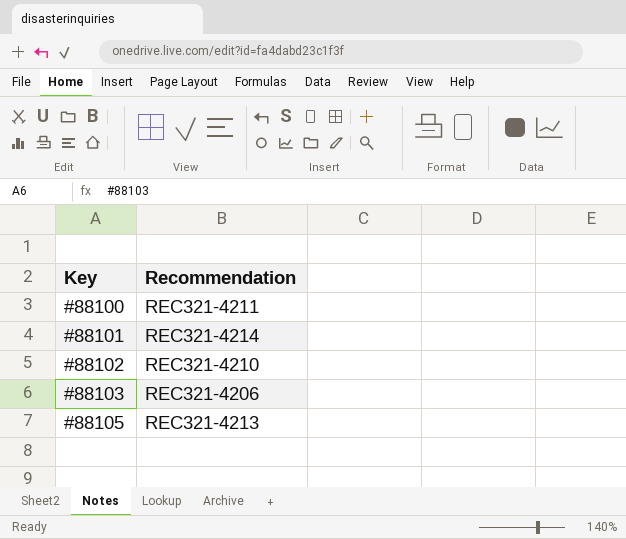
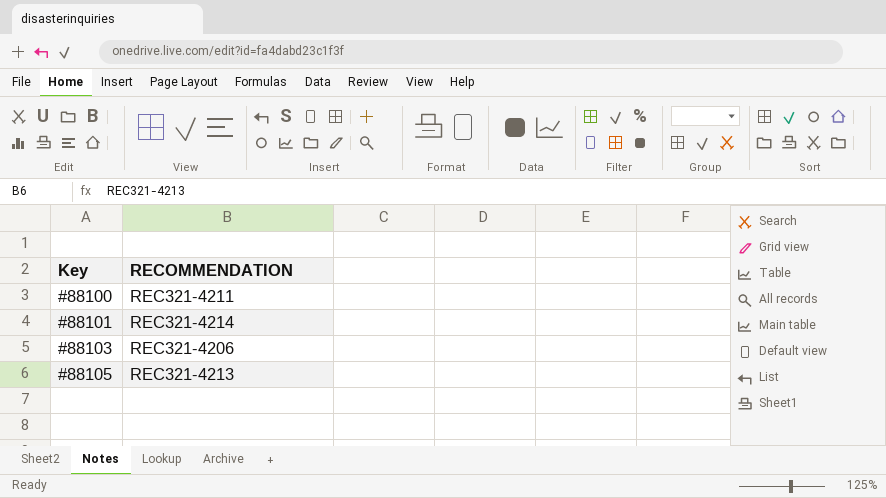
column name: Recommendation -> RECOMMENDATION
row #88102: REC321-4210 -> none

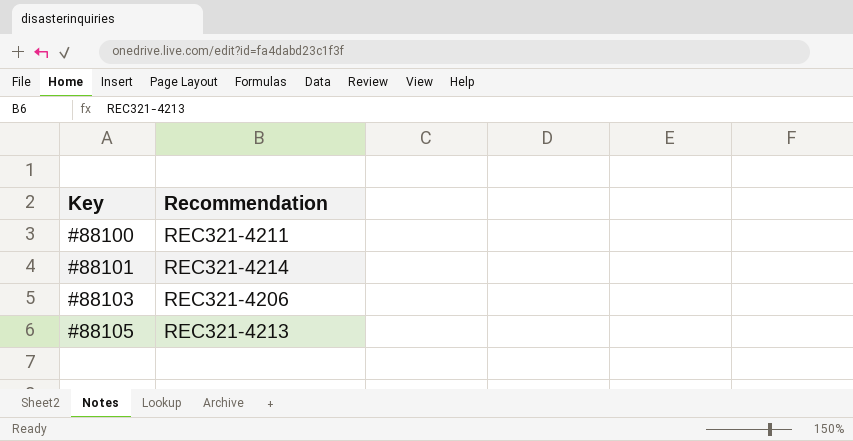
column name: RECOMMENDATION -> Recommendation

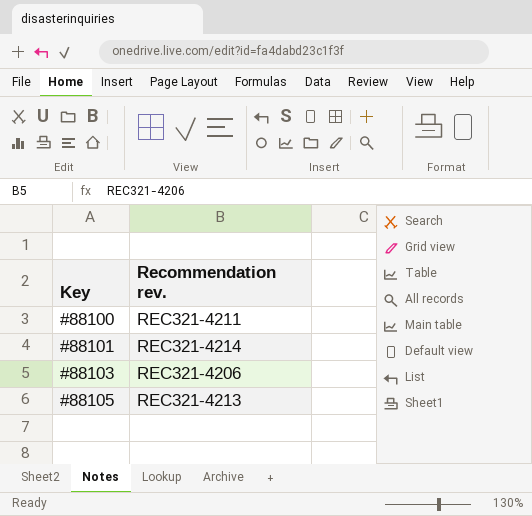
column name: Recommendation -> Recommendation rev.

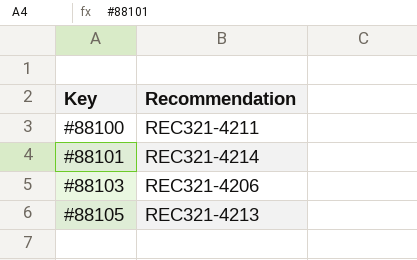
column name: Recommendation rev. -> Recommendation

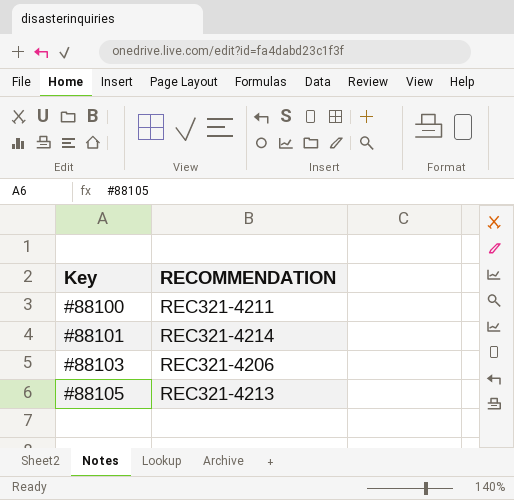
column name: Recommendation -> RECOMMENDATION

